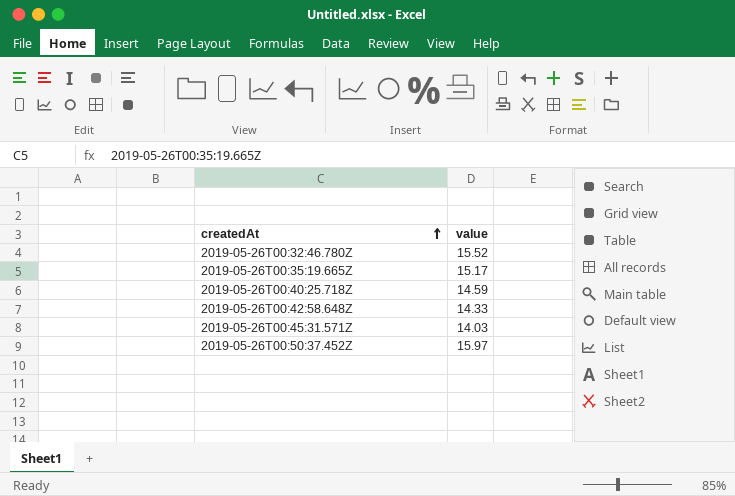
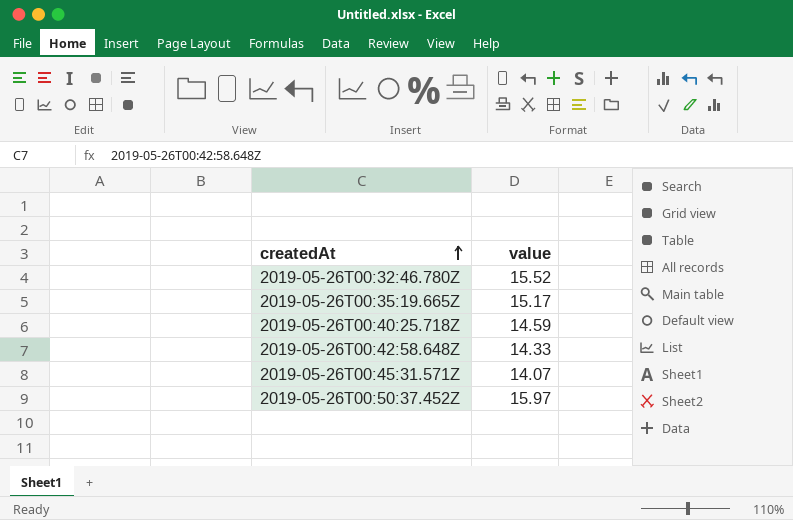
2019-05-26T00:45:31.571Z | value: 14.03 -> 14.07

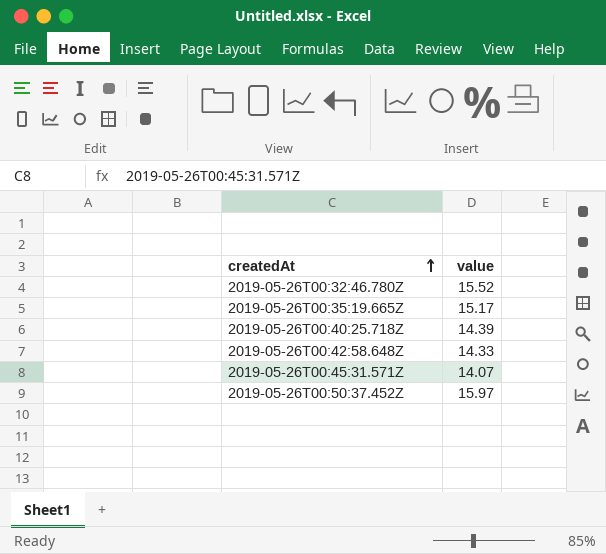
2019-05-26T00:40:25.718Z | value: 14.59 -> 14.39

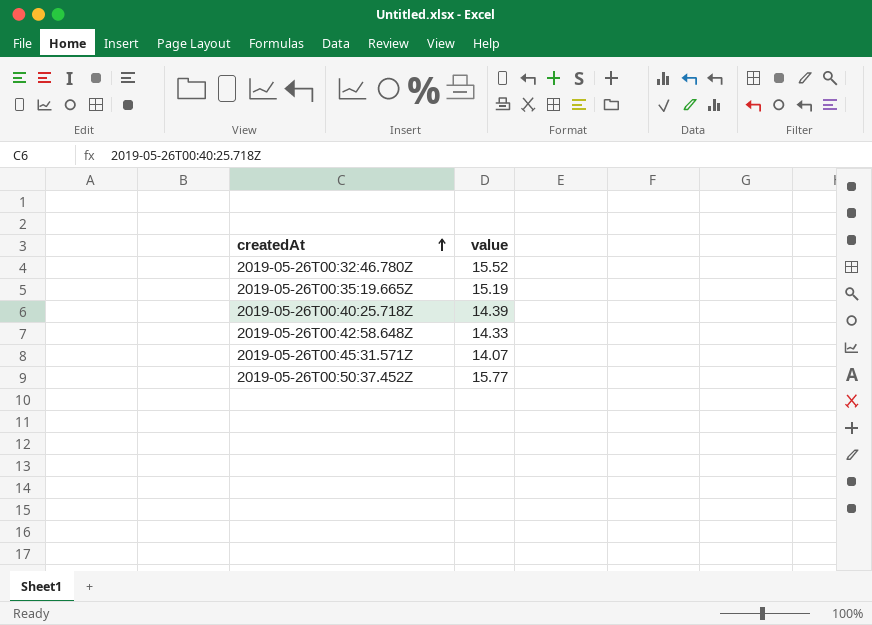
2019-05-26T00:35:19.665Z | value: 15.17 -> 15.19
2019-05-26T00:50:37.452Z | value: 15.97 -> 15.77

